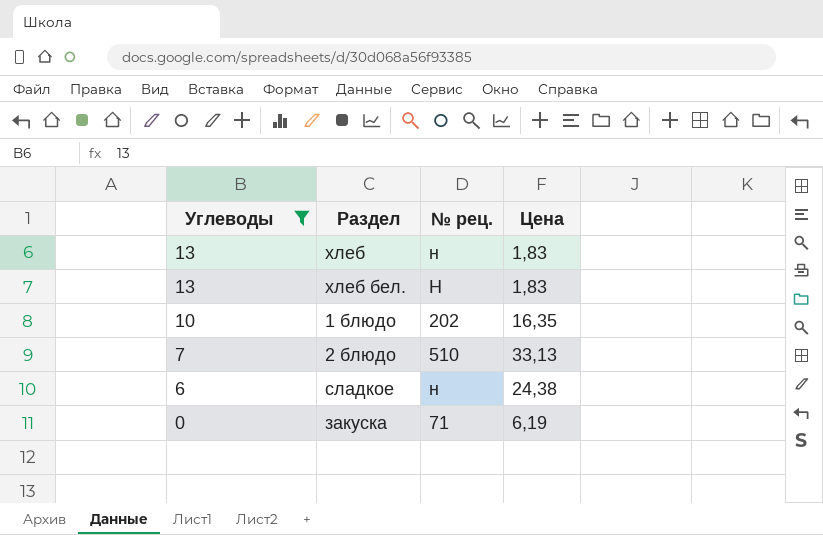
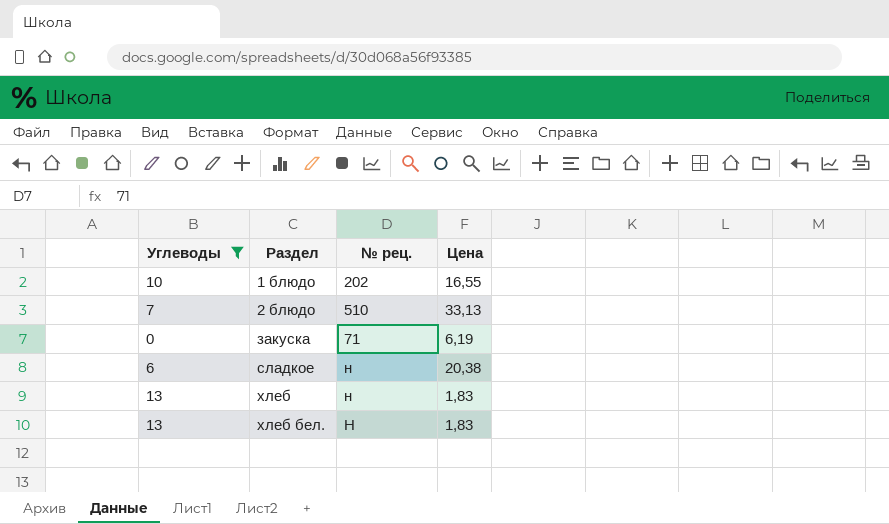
row order: Углеводы descending -> Раздел ascending
1 блюдо | Цена: 16,35 -> 16,55
сладкое | Цена: 24,38 -> 20,38

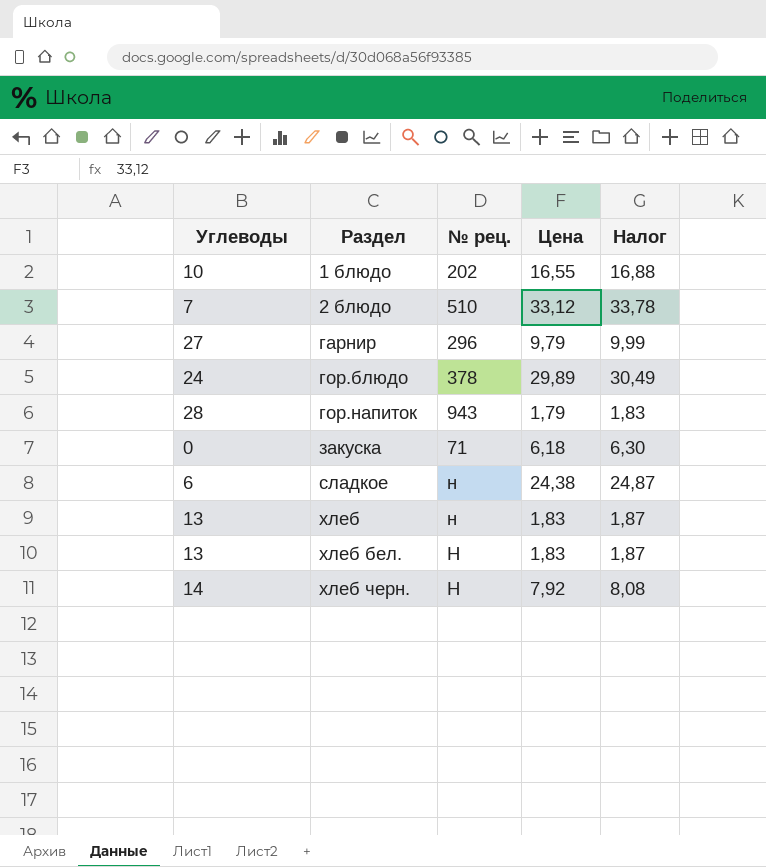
filter: Углеводы <= 13 -> none
column Налог | formula: none -> [Цена] * 1,02
2 блюдо | Цена: 33,13 -> 33,12
закуска | Цена: 6,19 -> 6,18
сладкое | Цена: 20,38 -> 24,38

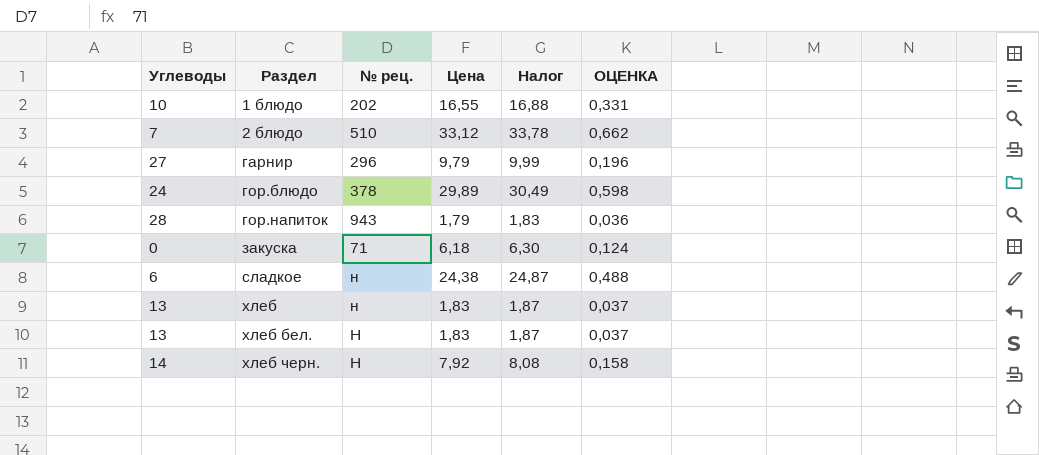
column ОЦЕНКА | formula: none -> [Цена] * 0,02

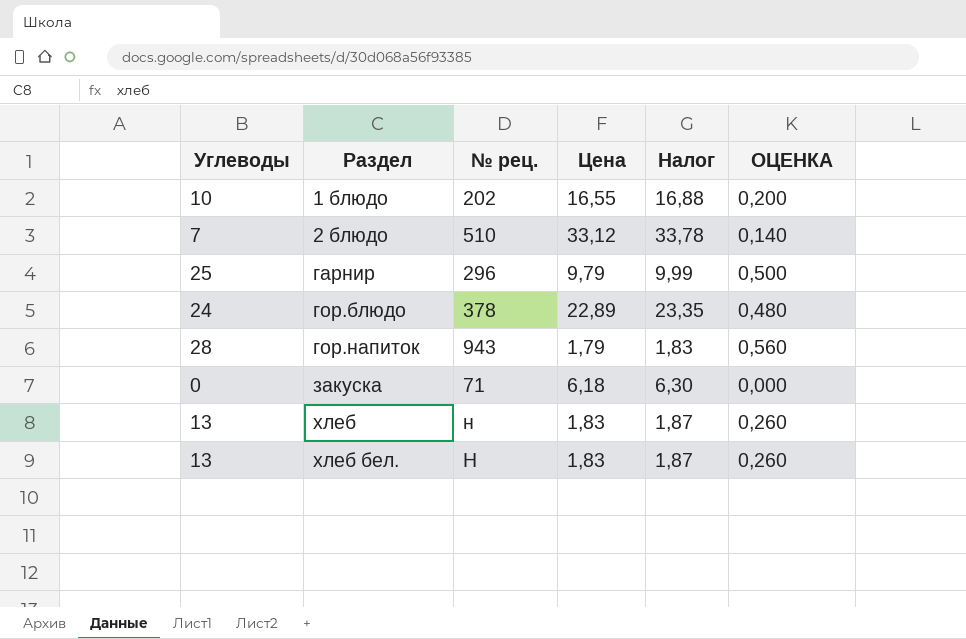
column ОЦЕНКА | formula: [Цена] * 0,02 -> [Углеводы] * 0,02
row сладкое: 6 | н | 24,38 | 24,87 | 0,488 -> none
row хлеб черн.: 14 | Н | 7,92 | 8,08 | 0,158 -> none
гарнир | Углеводы: 27 -> 25
гор.блюдо | Цена: 29,89 -> 22,89
гор.блюдо | Налог: 30,49 -> 23,35

